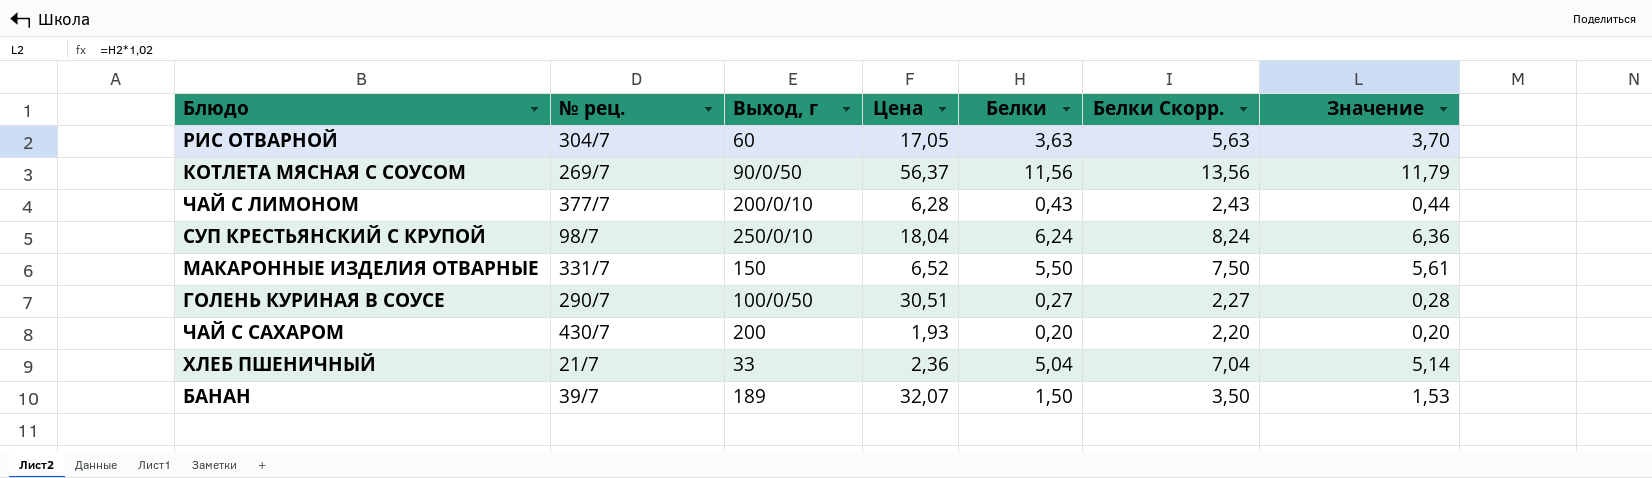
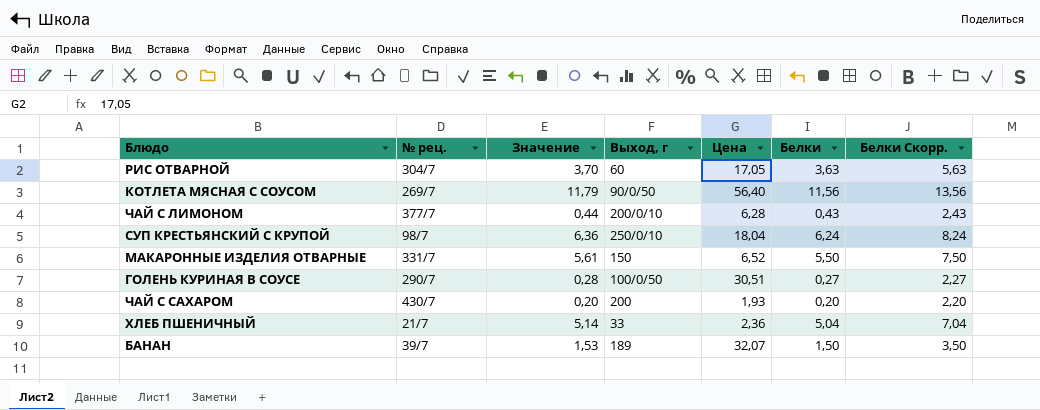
column Значение | position: 7 -> 3
КОТЛЕТА МЯСНАЯ С СОУСОМ | Цена: 56,37 -> 56,40

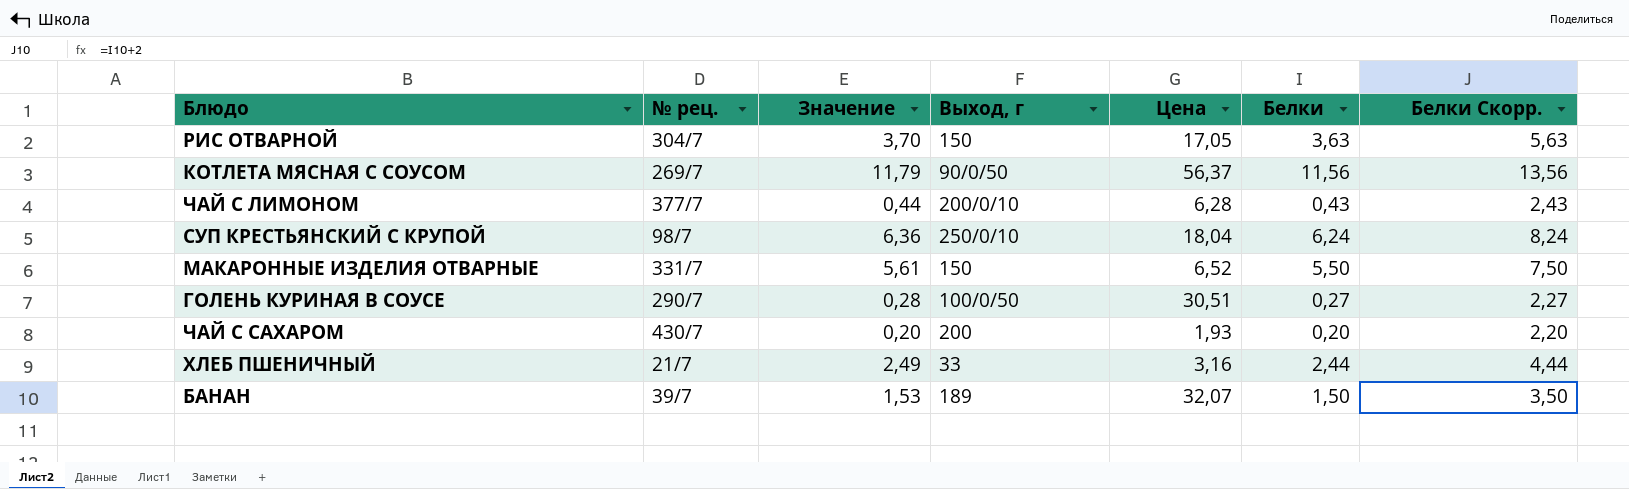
РИС ОТВАРНОЙ | Выход, г: 60 -> 150
КОТЛЕТА МЯСНАЯ С СОУСОМ | Цена: 56,40 -> 56,37
ХЛЕБ ПШЕНИЧНЫЙ | Значение: 5,14 -> 2,49
ХЛЕБ ПШЕНИЧНЫЙ | Цена: 2,36 -> 3,16
ХЛЕБ ПШЕНИЧНЫЙ | Белки: 5,04 -> 2,44
ХЛЕБ ПШЕНИЧНЫЙ | Белки Скорр.: 7,04 -> 4,44

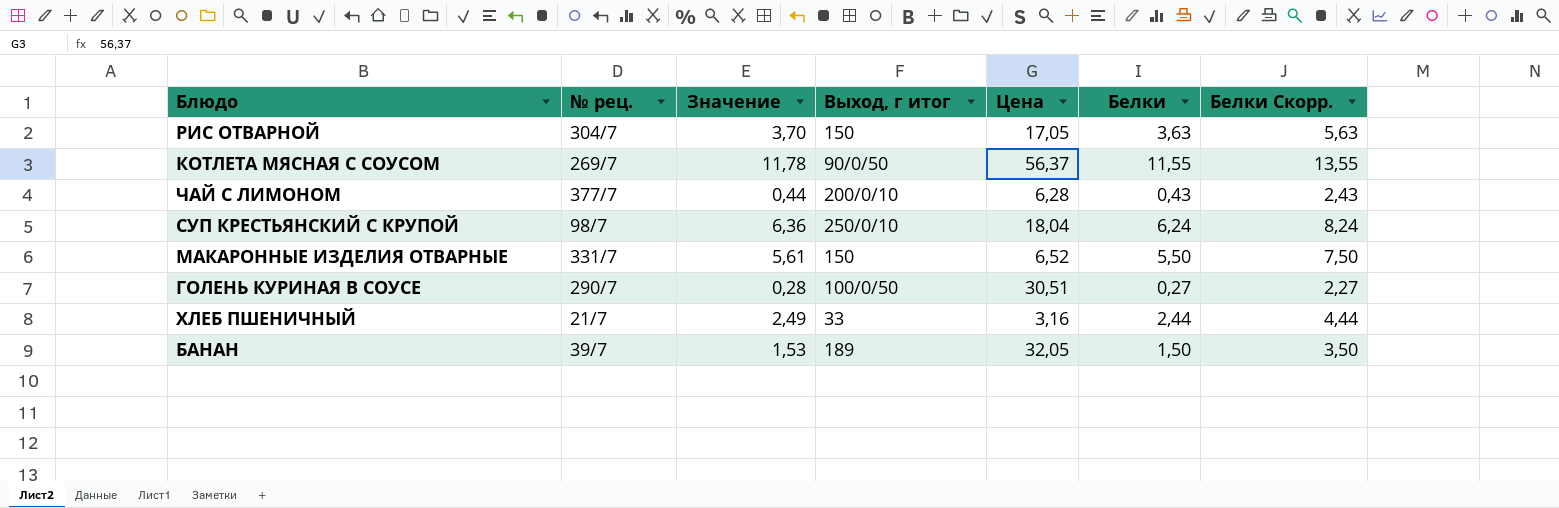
column name: Выход, г -> Выход, г итог
row ЧАЙ С САХАРОМ: 430/7 | 0,20 | 200 | 1,93 | 0,20 | 2,20 -> none
КОТЛЕТА МЯСНАЯ С СОУСОМ | Значение: 11,79 -> 11,78
КОТЛЕТА МЯСНАЯ С СОУСОМ | Белки: 11,56 -> 11,55
КОТЛЕТА МЯСНАЯ С СОУСОМ | Белки Скорр.: 13,56 -> 13,55
БАНАН | Цена: 32,07 -> 32,05

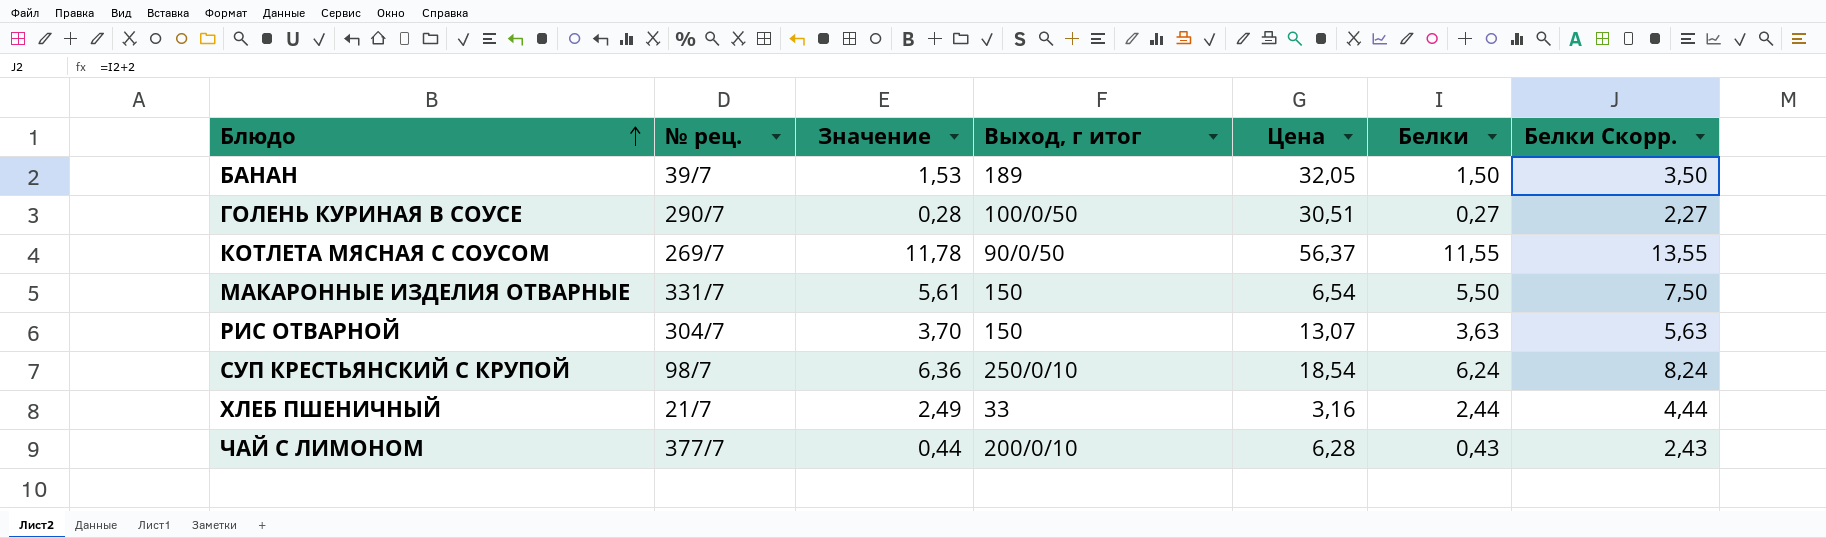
row order: none -> Блюдо ascending
МАКАРОННЫЕ ИЗДЕЛИЯ ОТВАРНЫЕ | Цена: 6,52 -> 6,54
РИС ОТВАРНОЙ | Цена: 17,05 -> 13,07
СУП КРЕСТЬЯНСКИЙ С КРУПОЙ | Цена: 18,04 -> 18,54

